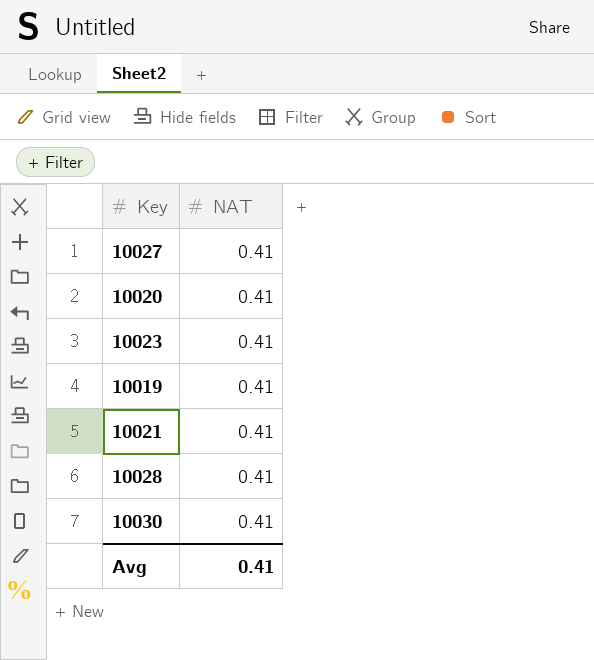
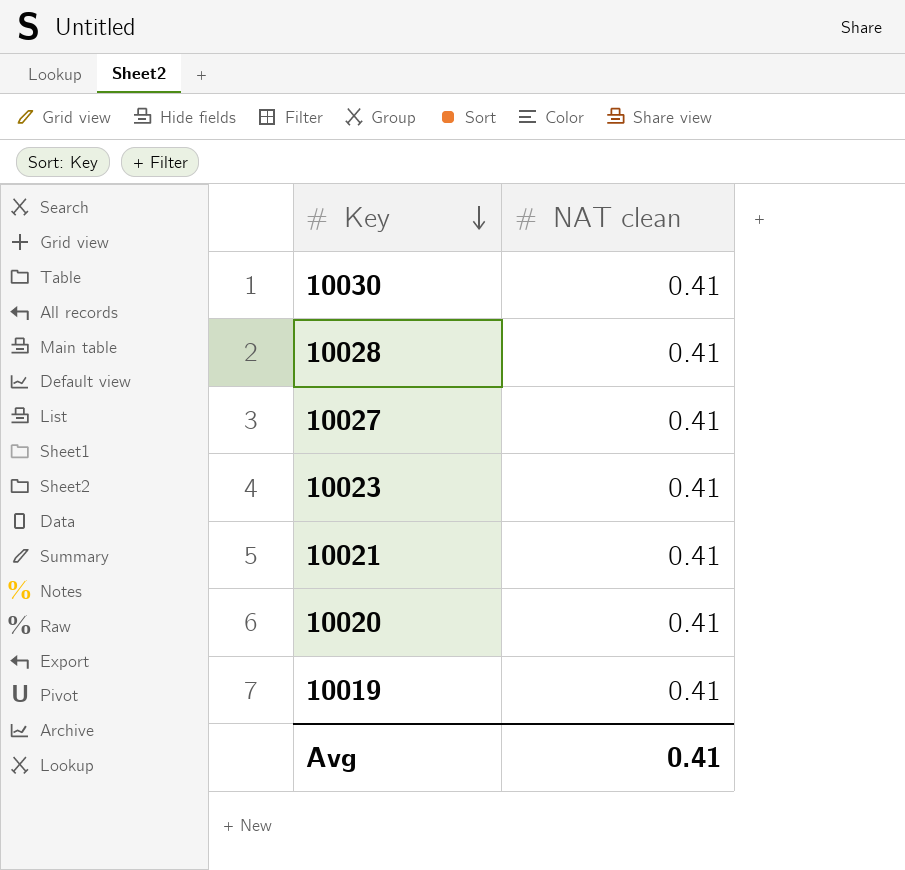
row order: none -> Key descending
column name: NAT -> NAT clean

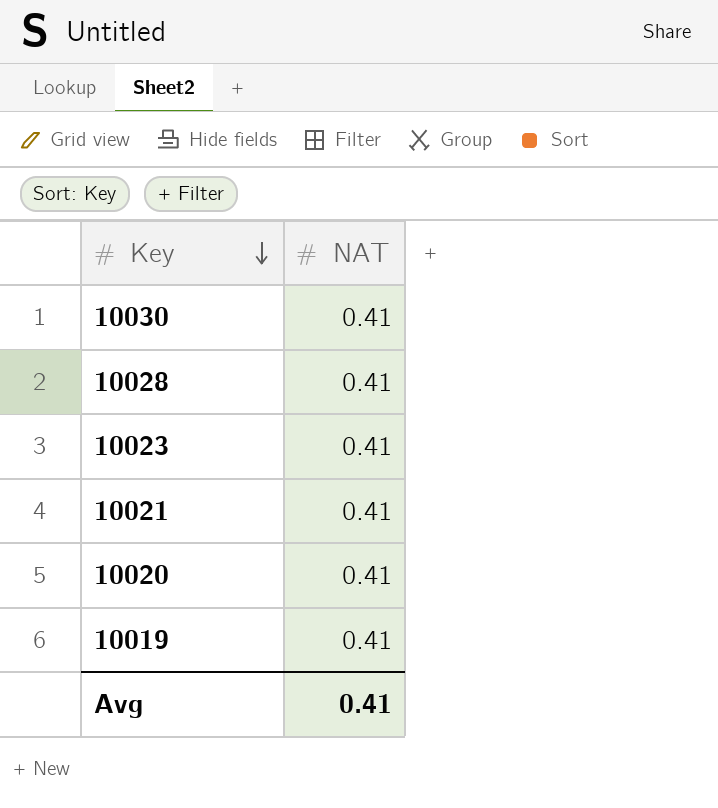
column name: NAT clean -> NAT
row 10027: 0.41 -> none

